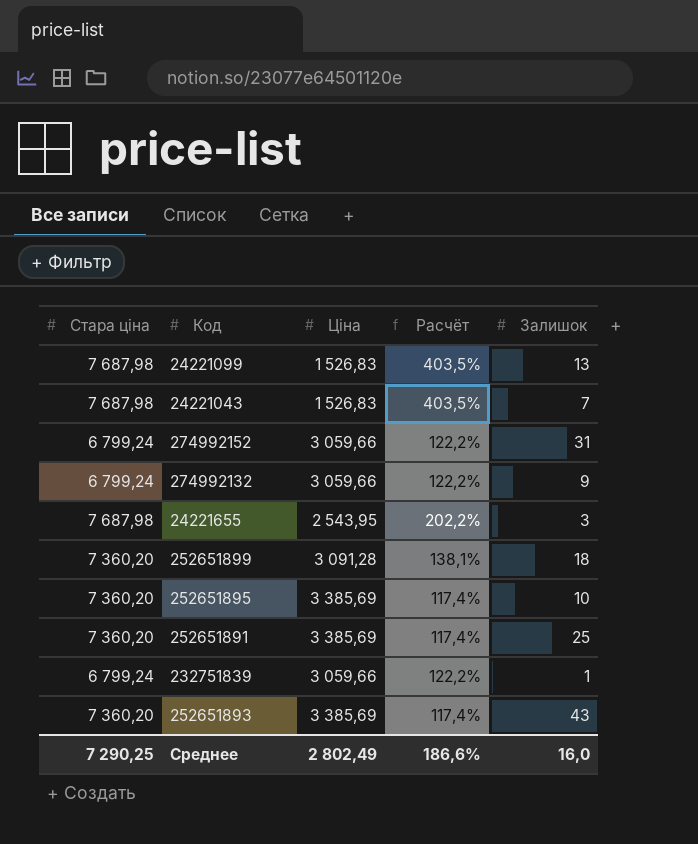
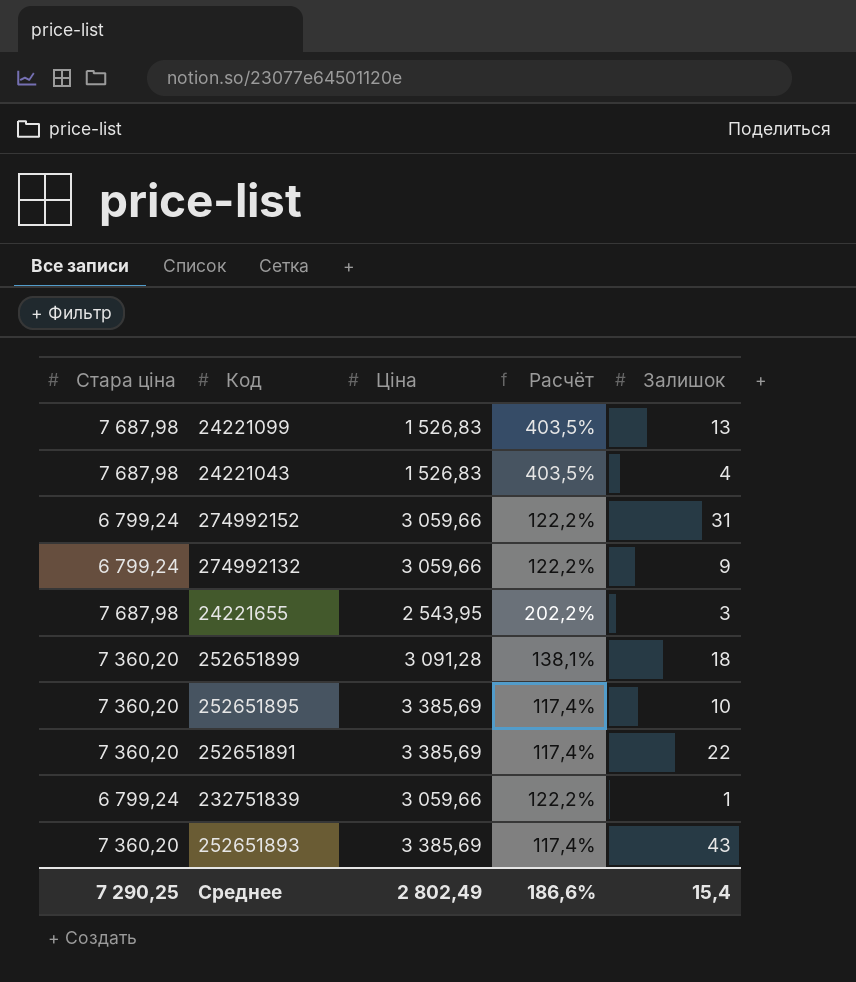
24221043 | Залишок: 7 -> 4
252651891 | Залишок: 25 -> 22
Среднее | Залишок: 16,0 -> 15,4

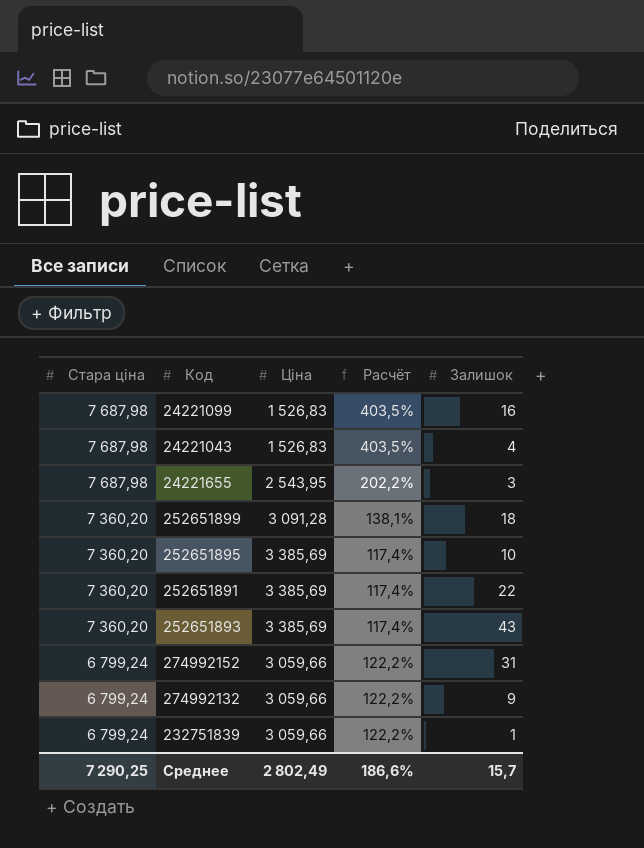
row order: none -> Стара ціна descending
24221099 | Залишок: 13 -> 16
Среднее | Залишок: 15,4 -> 15,7

